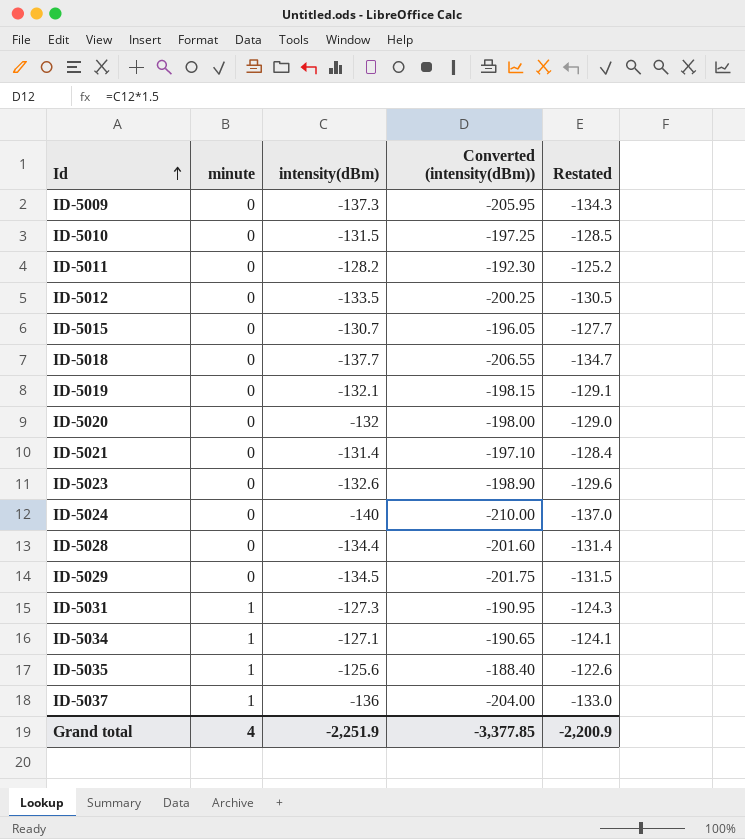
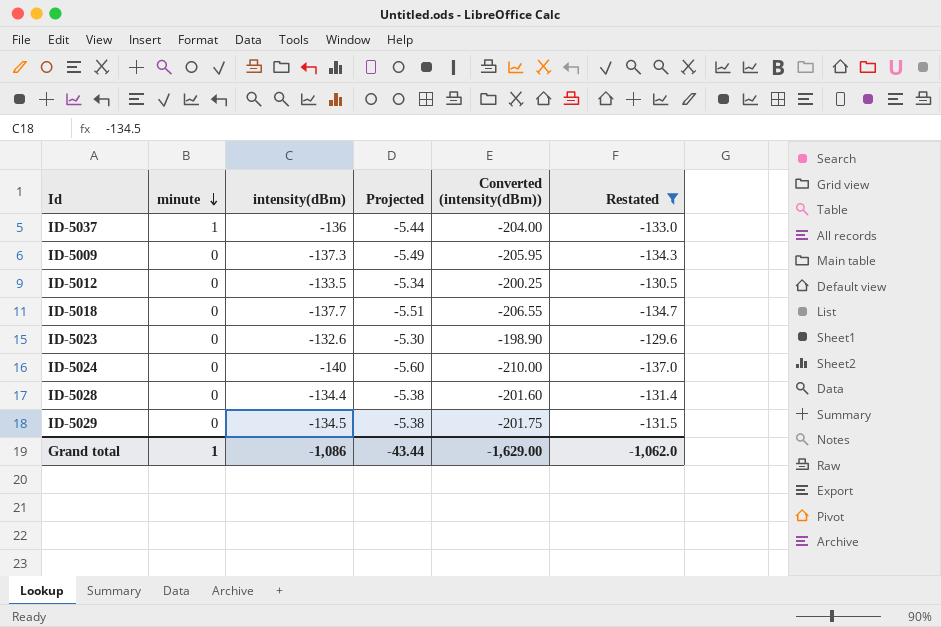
filter: none -> Restated <= -129.6
row order: Id ascending -> minute descending
column Projected | formula: none -> [intensity(dBm)] * 0.04
Grand total | minute: 4 -> 1
Grand total | intensity(dBm): -2,251.9 -> -1,086
Grand total | Converted (intensity(dBm)): -3,377.85 -> -1,629.00
Grand total | Restated: -2,200.9 -> -1,062.0

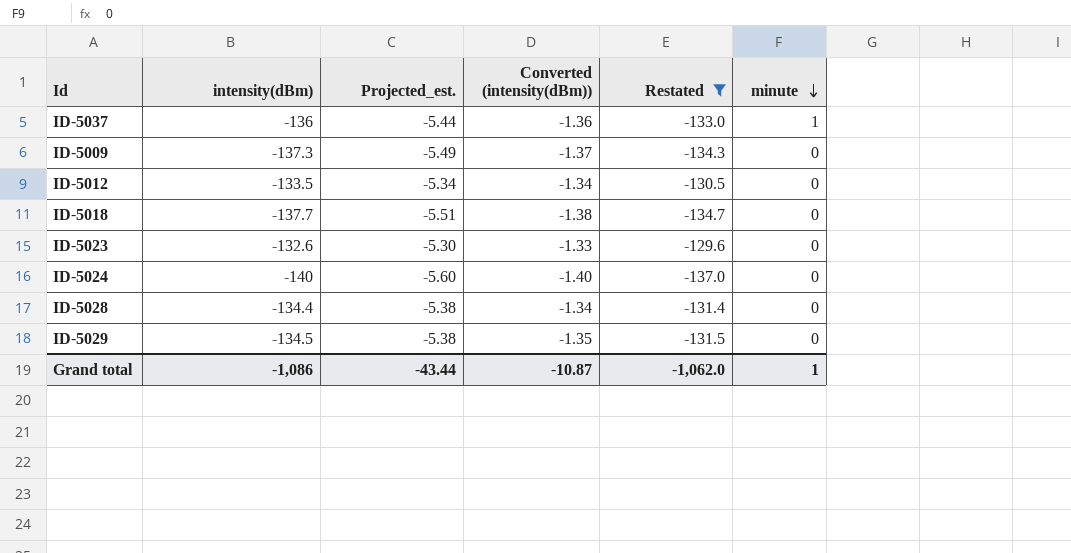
column name: Projected -> Projected_est.
column Converted (intensity(dBm)) | formula: [intensity(dBm)] * 1.5 -> [intensity(dBm)] * 0.01
column minute | position: 2 -> 6
Grand total | Converted (intensity(dBm)): -1,629.00 -> -10.87

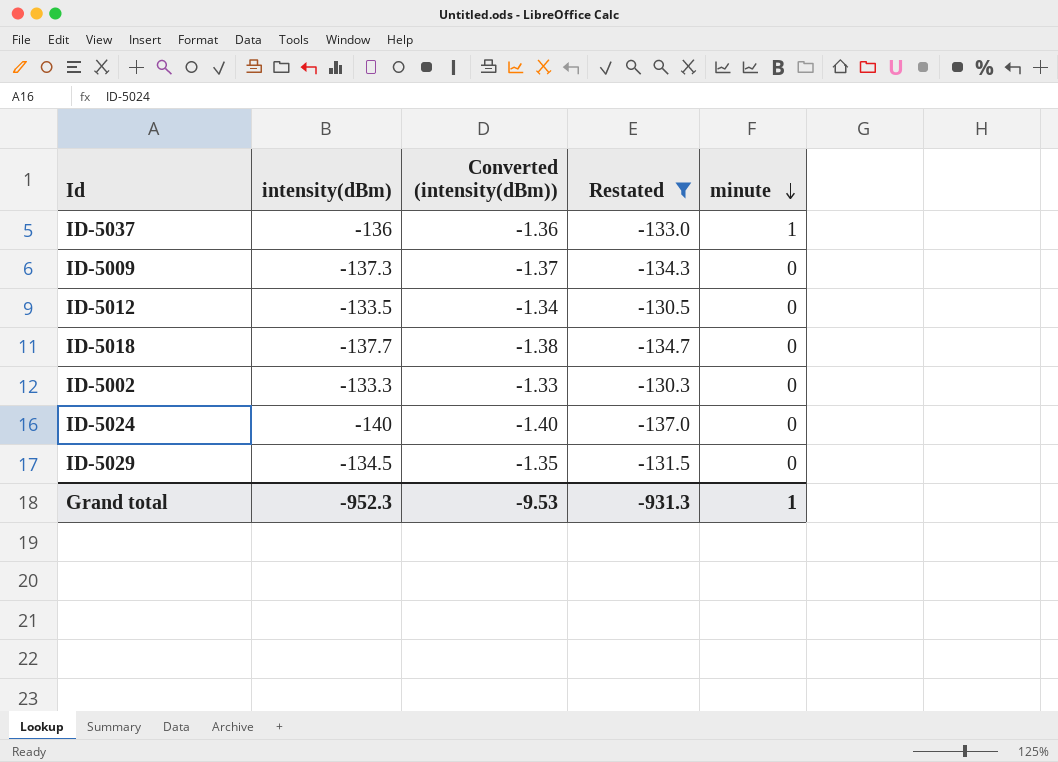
column Projected_est. | formula: [intensity(dBm)] * 0.04 -> none
row ID-5023: -132.6 | -5.30 | -1.33 | -129.6 | 0 -> none
row ID-5028: -134.4 | -5.38 | -1.34 | -131.4 | 0 -> none
row ID-5002: none -> -133.3 | -1.33 | -130.3 | 0
Grand total | intensity(dBm): -1,086 -> -952.3
Grand total | Converted (intensity(dBm)): -10.87 -> -9.53
Grand total | Restated: -1,062.0 -> -931.3

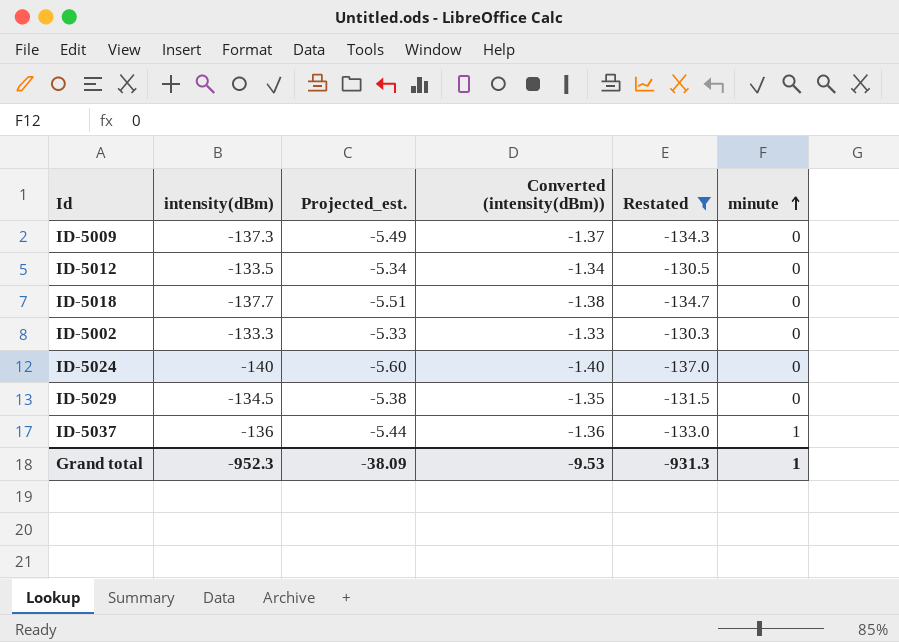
row order: minute descending -> minute ascending
column Projected_est. | formula: none -> [intensity(dBm)] * 0.04

